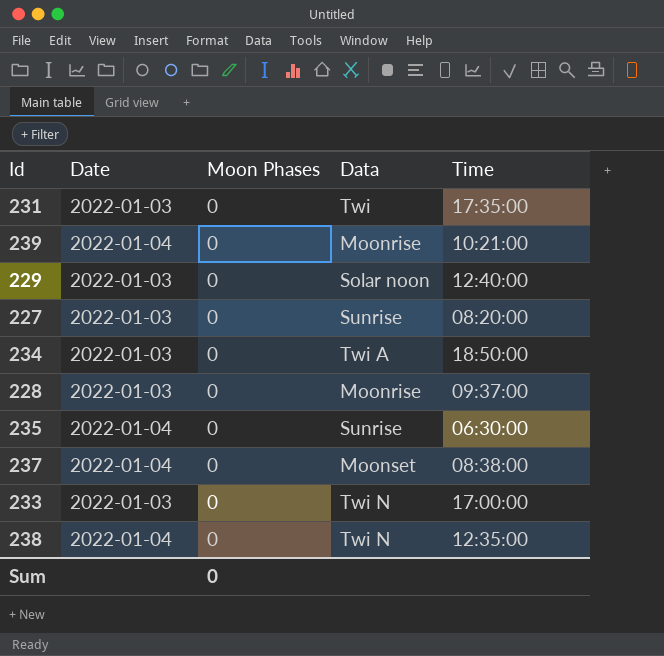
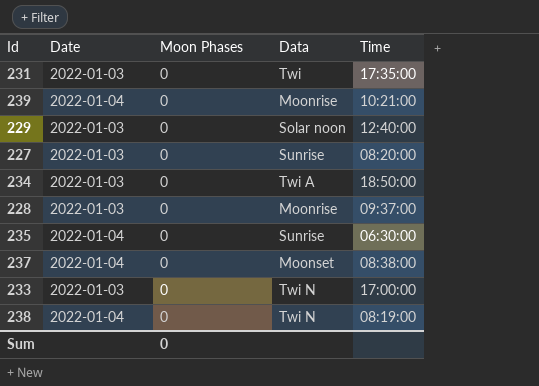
238 | Time: 12:35:00 -> 08:19:00

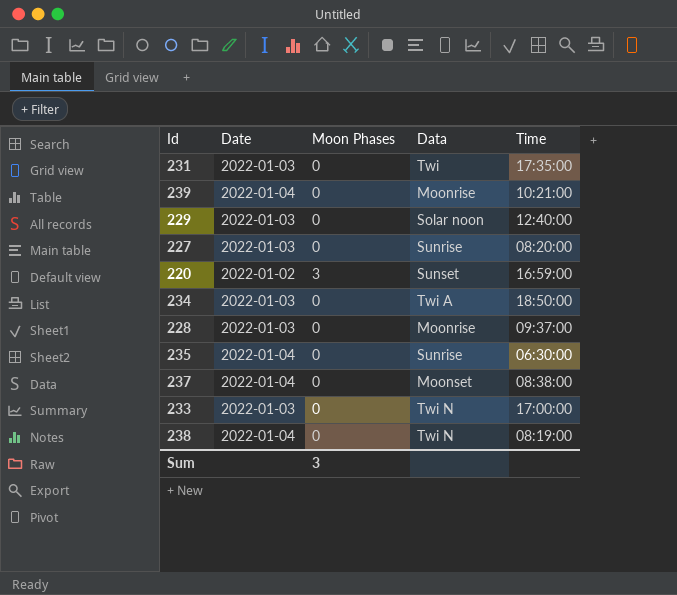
row 220: none -> 2022-01-02 | 3 | Sunset | 16:59:00
Sum | Moon Phases: 0 -> 3

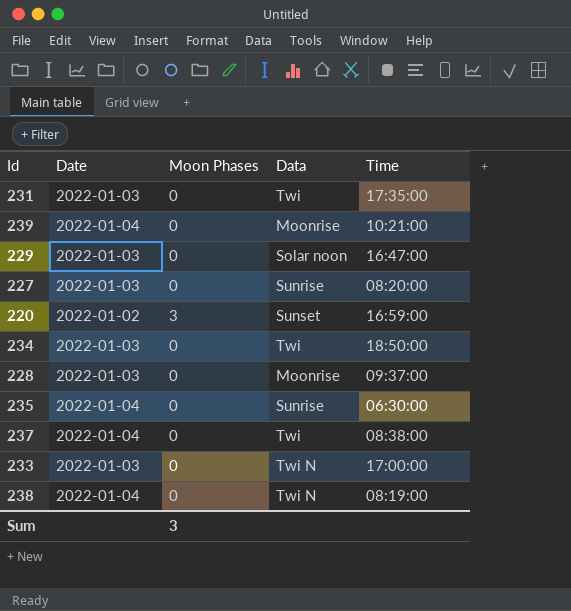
229 | Time: 12:40:00 -> 16:47:00
234 | Data: Twi A -> Twi
237 | Data: Moonset -> Twi

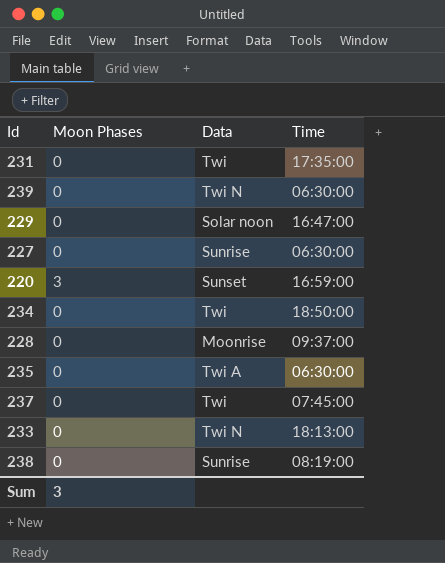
column Date | position: 2 -> none
239 | Data: Moonrise -> Twi N
239 | Time: 10:21:00 -> 06:30:00
227 | Time: 08:20:00 -> 06:30:00
235 | Data: Sunrise -> Twi A
237 | Time: 08:38:00 -> 07:45:00
233 | Time: 17:00:00 -> 18:13:00
238 | Data: Twi N -> Sunrise

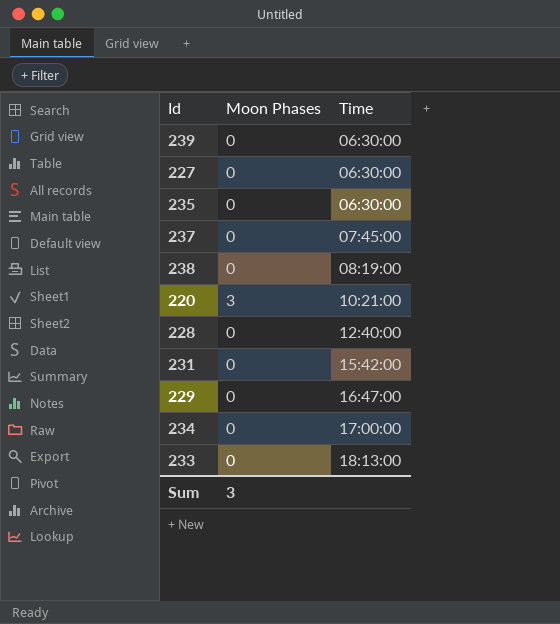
row order: none -> Time ascending
column Data | position: 3 -> none
220 | Time: 16:59:00 -> 10:21:00
228 | Time: 09:37:00 -> 12:40:00
231 | Time: 17:35:00 -> 15:42:00
234 | Time: 18:50:00 -> 17:00:00

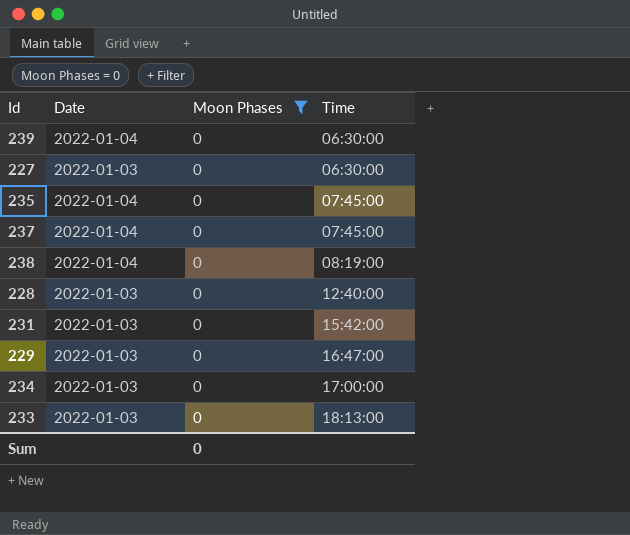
filter: none -> Moon Phases = 0
column Date | position: none -> 2
235 | Time: 06:30:00 -> 07:45:00
Sum | Moon Phases: 3 -> 0

